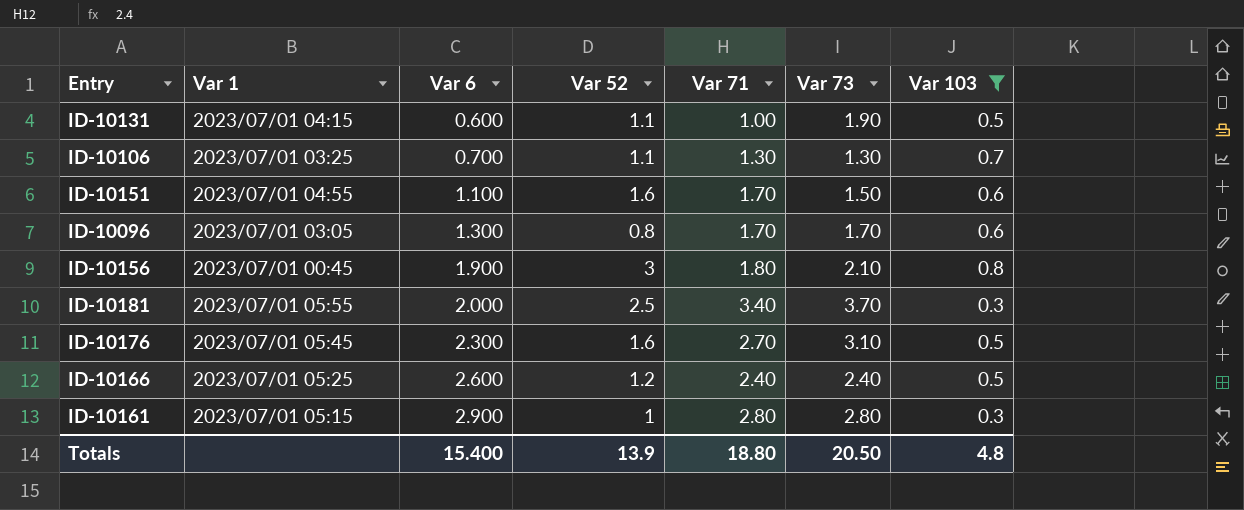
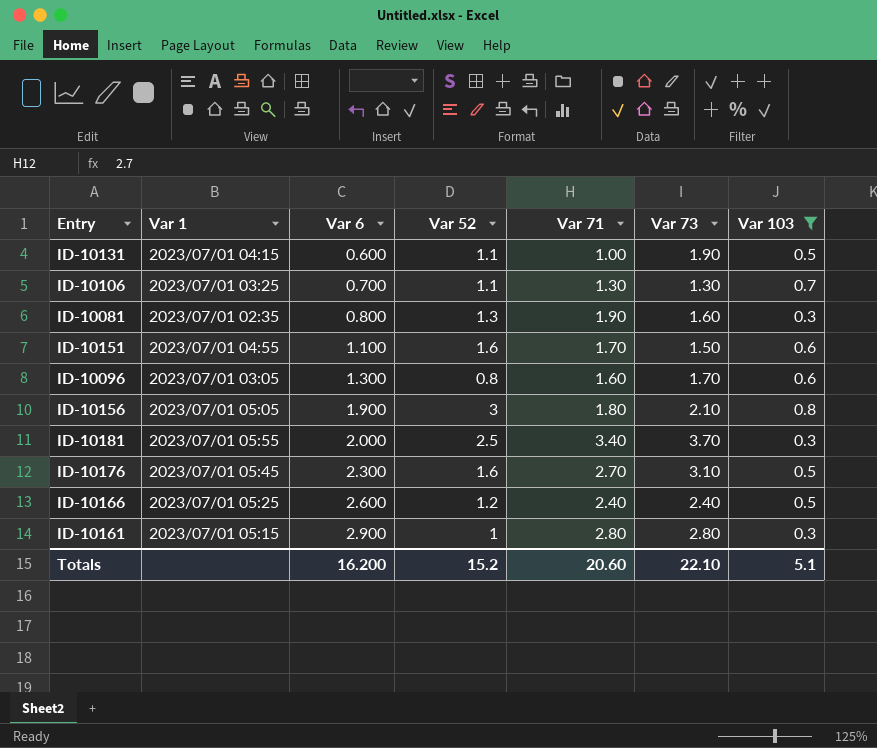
row ID-10081: none -> 2023/07/01 02:35 | 0.800 | 1.3 | 1.90 | 1.60 | 0.3
ID-10096 | Var 71: 1.70 -> 1.60
ID-10156 | Var 1: 2023/07/01 00:45 -> 2023/07/01 05:05
Totals | Var 6: 15.400 -> 16.200
Totals | Var 52: 13.9 -> 15.2
Totals | Var 71: 18.80 -> 20.60
Totals | Var 73: 20.50 -> 22.10
Totals | Var 103: 4.8 -> 5.1

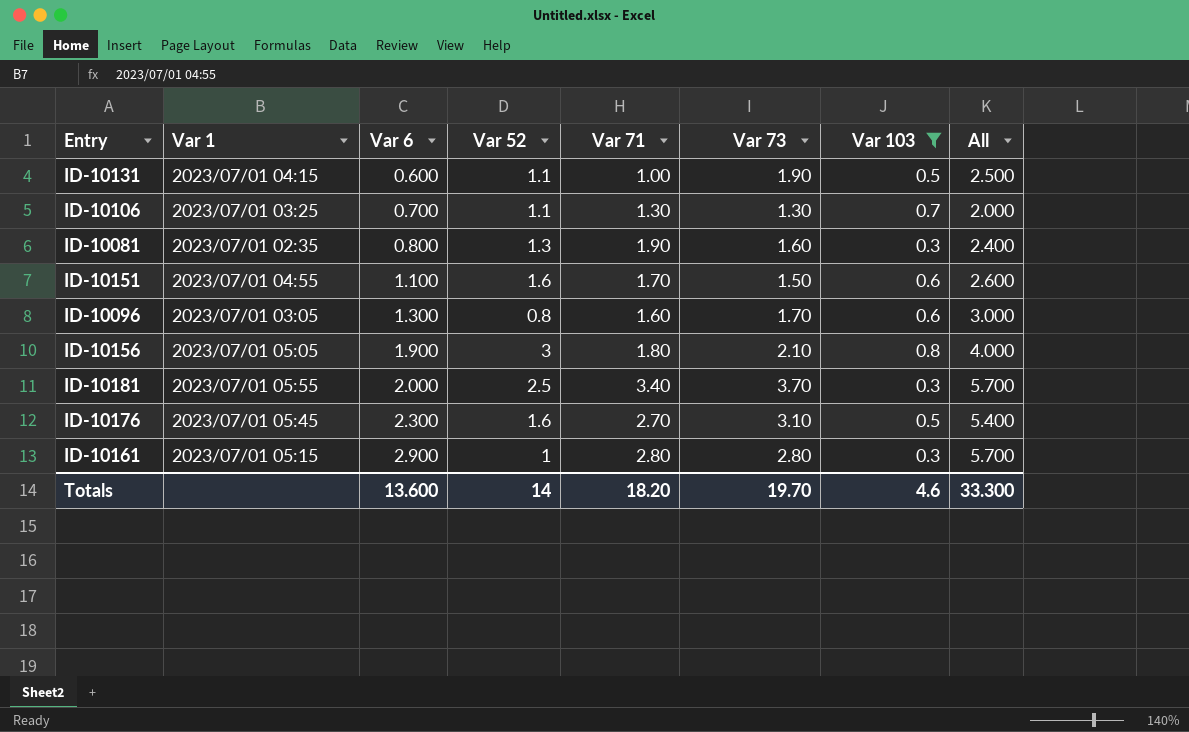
column All | formula: none -> [Var 6] + [Var 73]
row ID-10166: 2023/07/01 05:25 | 2.600 | 1.2 | 2.40 | 2.40 | 0.5 -> none
Totals | Var 6: 16.200 -> 13.600
Totals | Var 52: 15.2 -> 14
Totals | Var 71: 20.60 -> 18.20
Totals | Var 73: 22.10 -> 19.70
Totals | Var 103: 5.1 -> 4.6

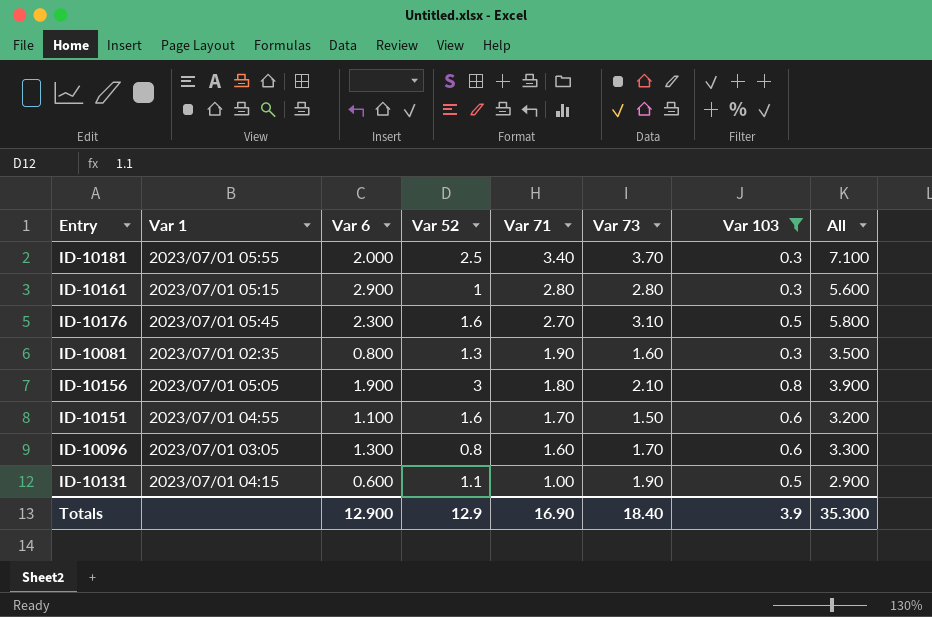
row order: Var 6 ascending -> Var 71 descending
column All | formula: [Var 6] + [Var 73] -> [Var 71] + [Var 73]
row ID-10106: 2023/07/01 03:25 | 0.700 | 1.1 | 1.30 | 1.30 | 0.7 | 2.000 -> none
Totals | Var 6: 13.600 -> 12.900
Totals | Var 52: 14 -> 12.9
Totals | Var 71: 18.20 -> 16.90
Totals | Var 73: 19.70 -> 18.40
Totals | Var 103: 4.6 -> 3.9
Totals | All: 33.300 -> 35.300

